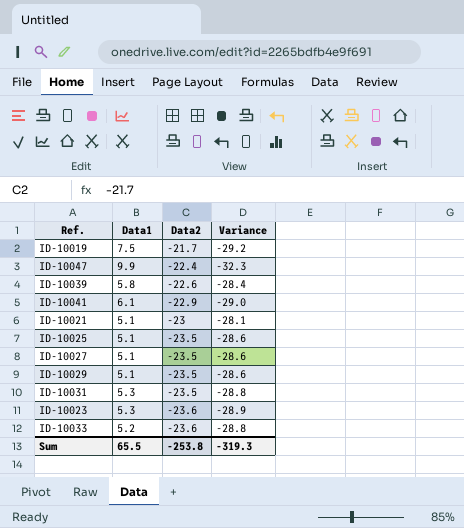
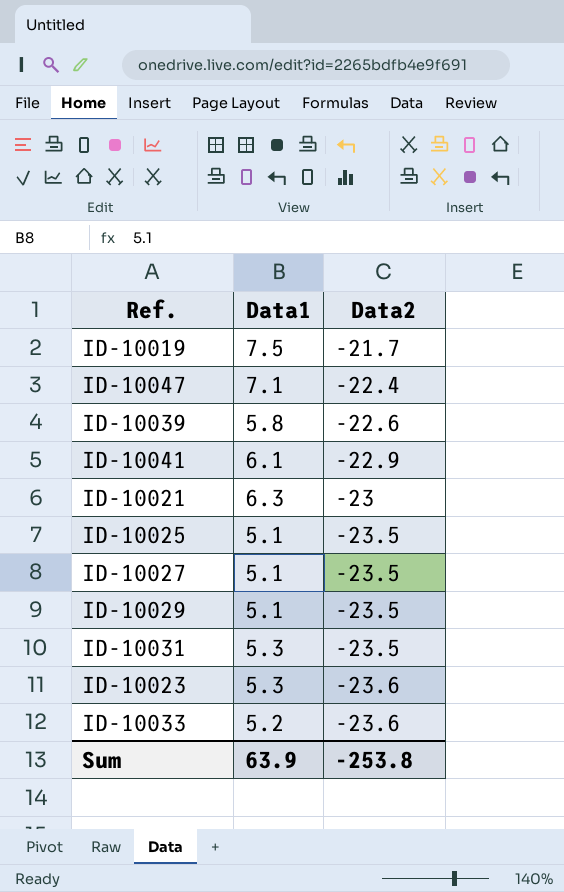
column Variance | formula: [Data2] - [Data1] -> none
ID-10047 | Data1: 9.9 -> 7.1
ID-10021 | Data1: 5.1 -> 6.3
Sum | Data1: 65.5 -> 63.9

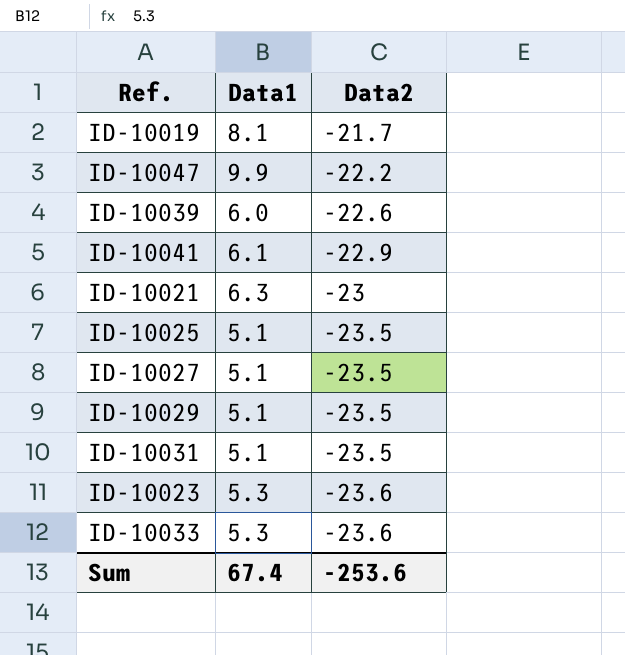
ID-10019 | Data1: 7.5 -> 8.1
ID-10047 | Data1: 7.1 -> 9.9
ID-10047 | Data2: -22.4 -> -22.2
ID-10039 | Data1: 5.8 -> 6.0
ID-10031 | Data1: 5.3 -> 5.1
ID-10033 | Data1: 5.2 -> 5.3
Sum | Data1: 63.9 -> 67.4
Sum | Data2: -253.8 -> -253.6

